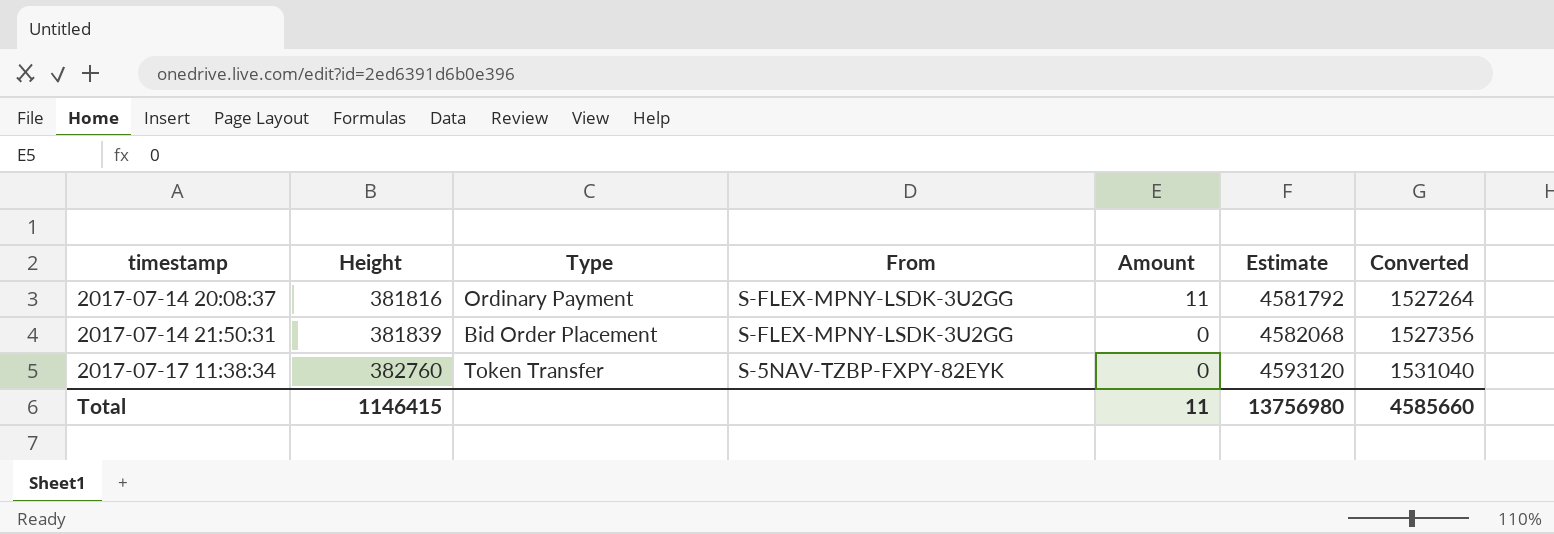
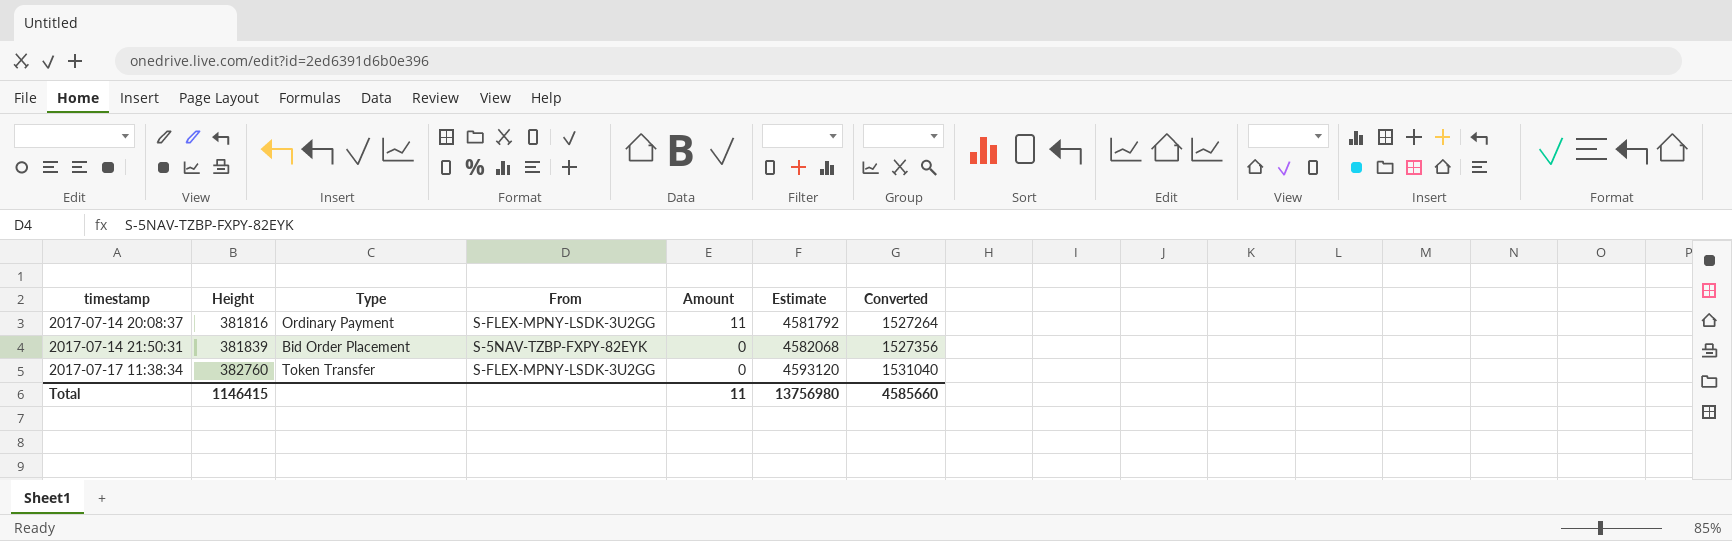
2017-07-14 21:50:31 | From: S-FLEX-MPNY-LSDK-3U2GG -> S-5NAV-TZBP-FXPY-82EYK
2017-07-17 11:38:34 | From: S-5NAV-TZBP-FXPY-82EYK -> S-FLEX-MPNY-LSDK-3U2GG

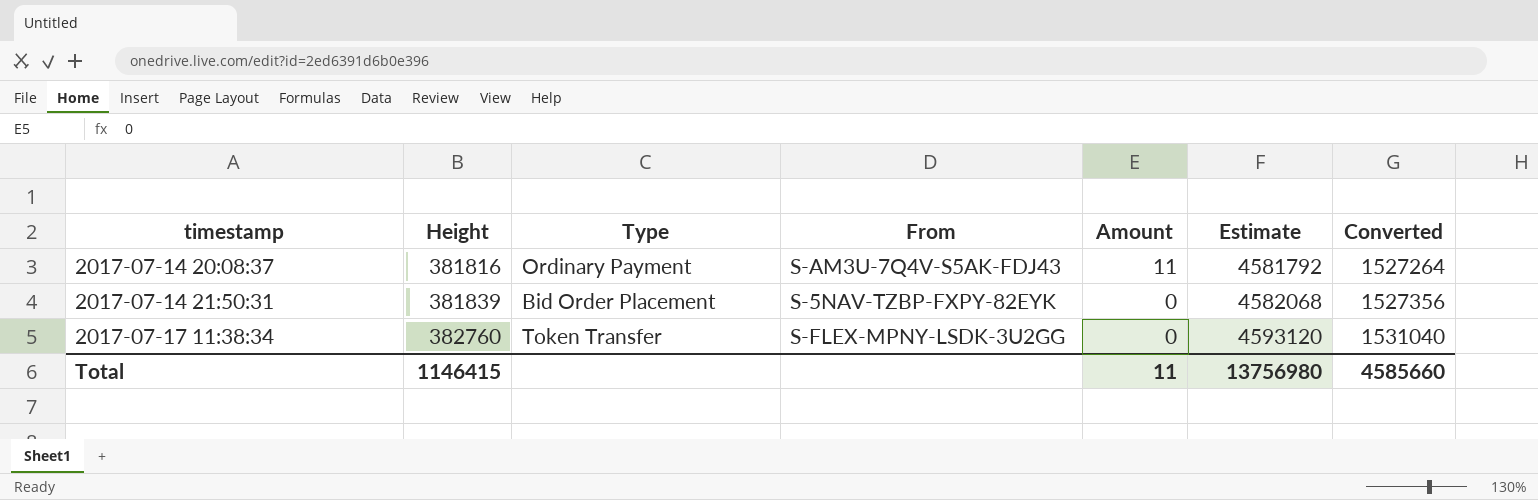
2017-07-14 20:08:37 | From: S-FLEX-MPNY-LSDK-3U2GG -> S-AM3U-7Q4V-S5AK-FDJ43

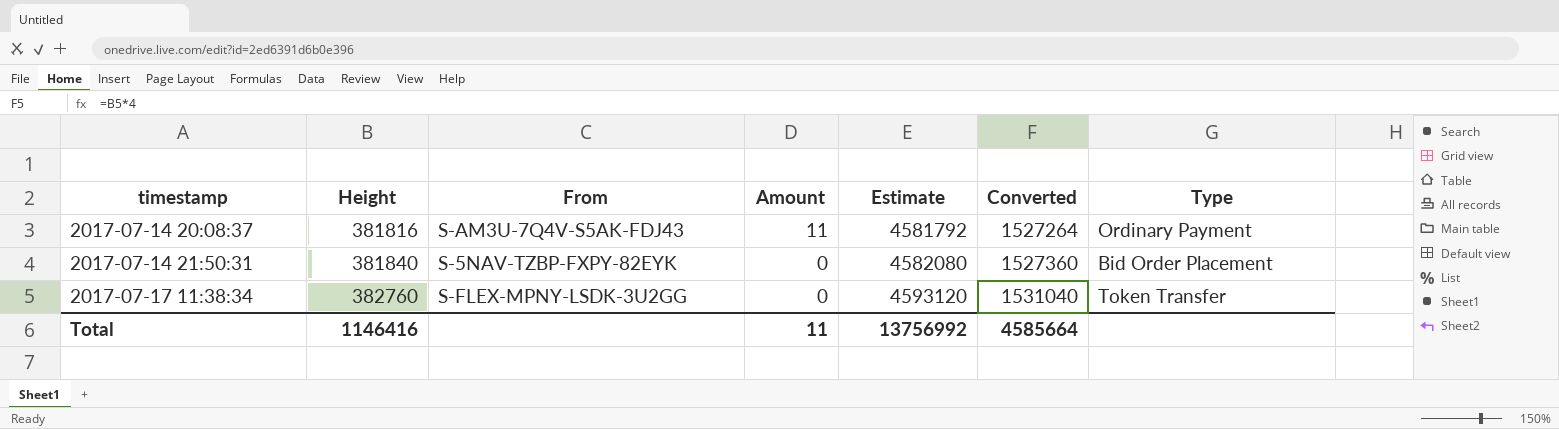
column Type | position: 3 -> 7
2017-07-14 21:50:31 | Height: 381839 -> 381840
2017-07-14 21:50:31 | Estimate: 4582068 -> 4582080
2017-07-14 21:50:31 | Converted: 1527356 -> 1527360
Total | Height: 1146415 -> 1146416
Total | Estimate: 13756980 -> 13756992
Total | Converted: 4585660 -> 4585664

